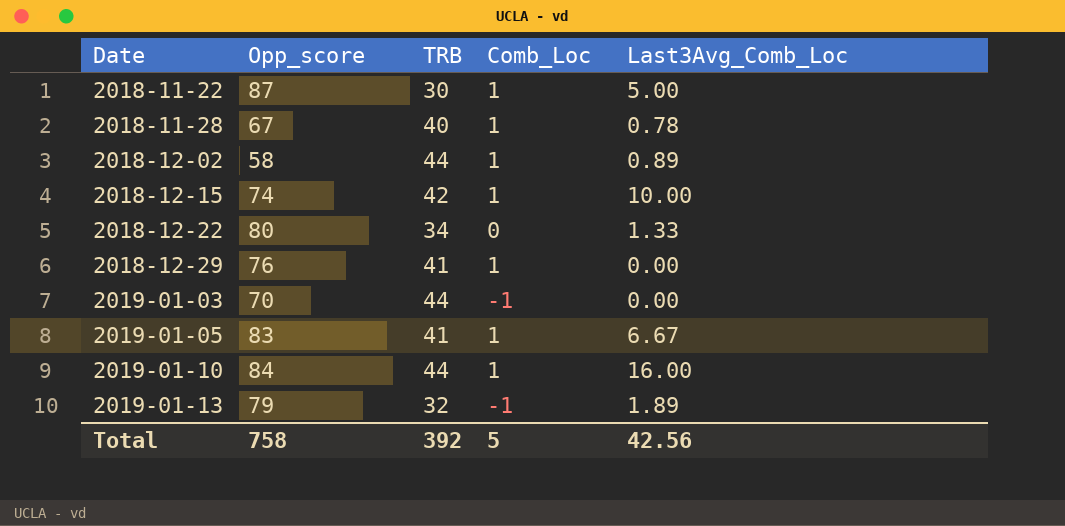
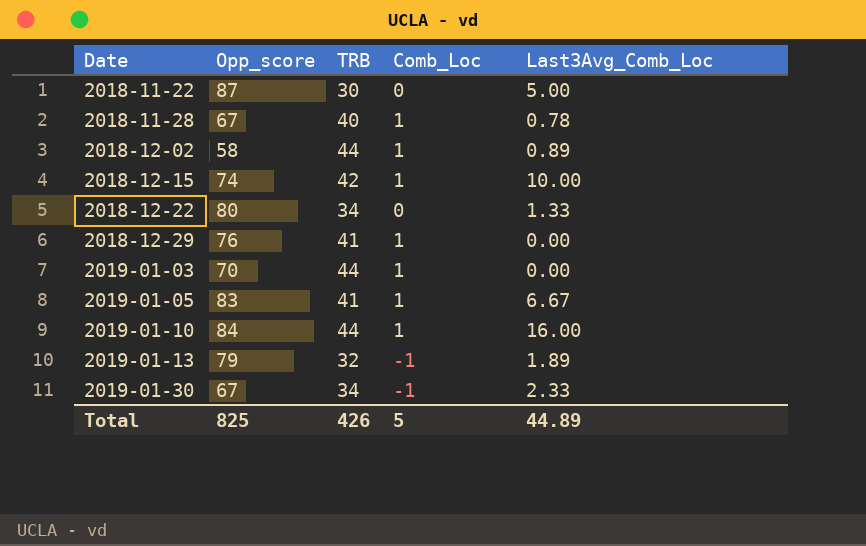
2018-11-22 | Comb_Loc: 1 -> 0
2019-01-03 | Comb_Loc: -1 -> 1
row 2019-01-30: none -> 67 | 34 | -1 | 2.33
Total | Opp_score: 758 -> 825
Total | TRB: 392 -> 426
Total | Last3Avg_Comb_Loc: 42.56 -> 44.89

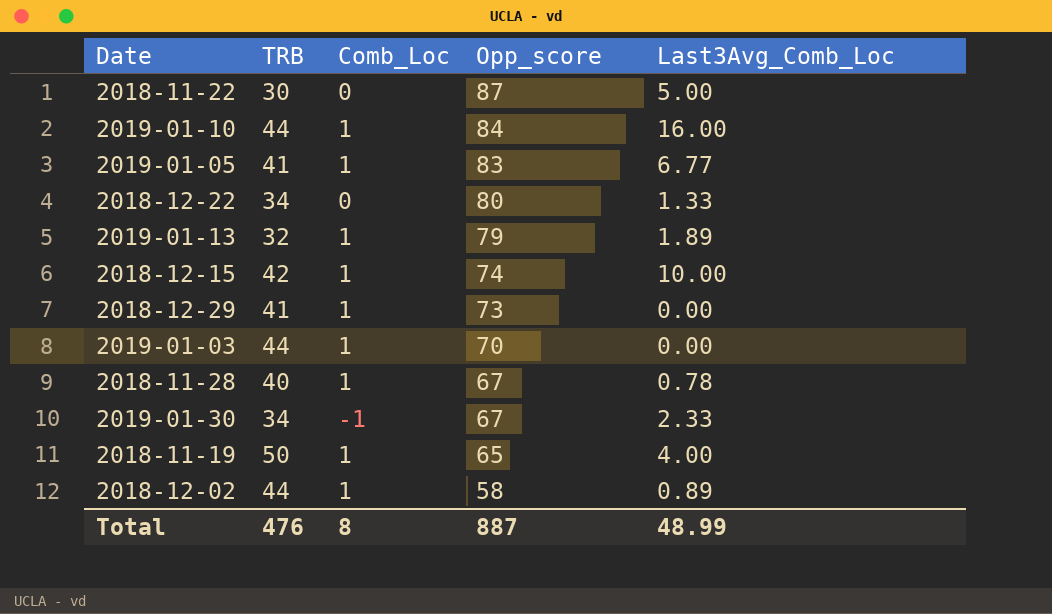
row order: Date ascending -> Opp_score descending
column Opp_score | position: 2 -> 4
2019-01-05 | Last3Avg_Comb_Loc: 6.67 -> 6.77
2019-01-13 | Comb_Loc: -1 -> 1
2018-12-29 | Opp_score: 76 -> 73
row 2018-11-19: none -> 50 | 1 | 65 | 4.00
Total | TRB: 426 -> 476
Total | Comb_Loc: 5 -> 8
Total | Opp_score: 825 -> 887
Total | Last3Avg_Comb_Loc: 44.89 -> 48.99

